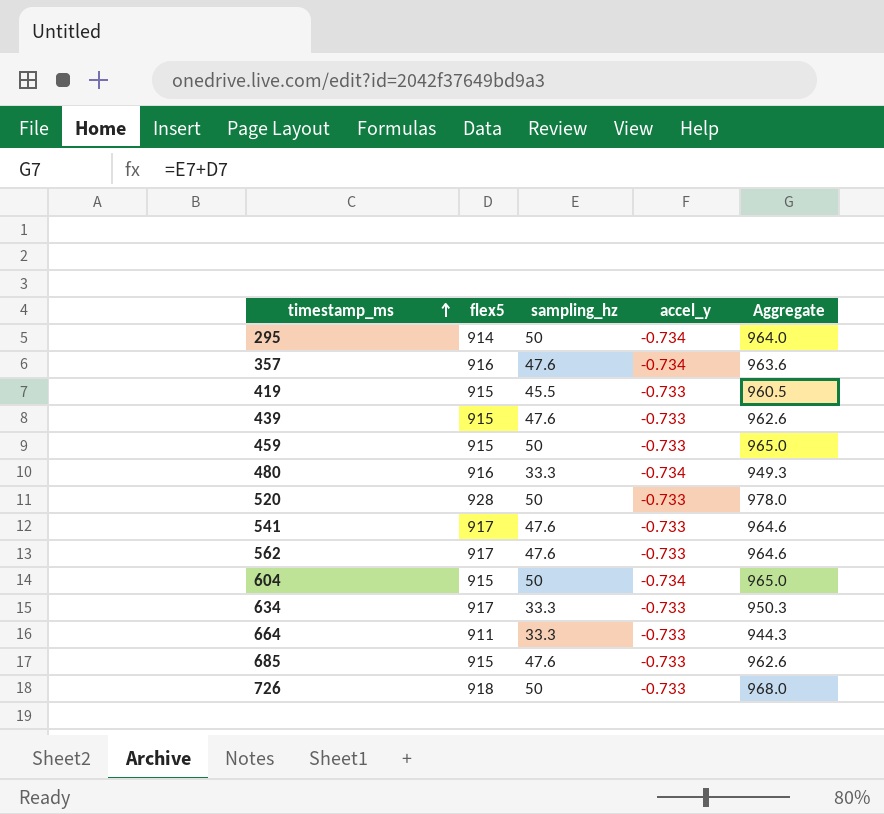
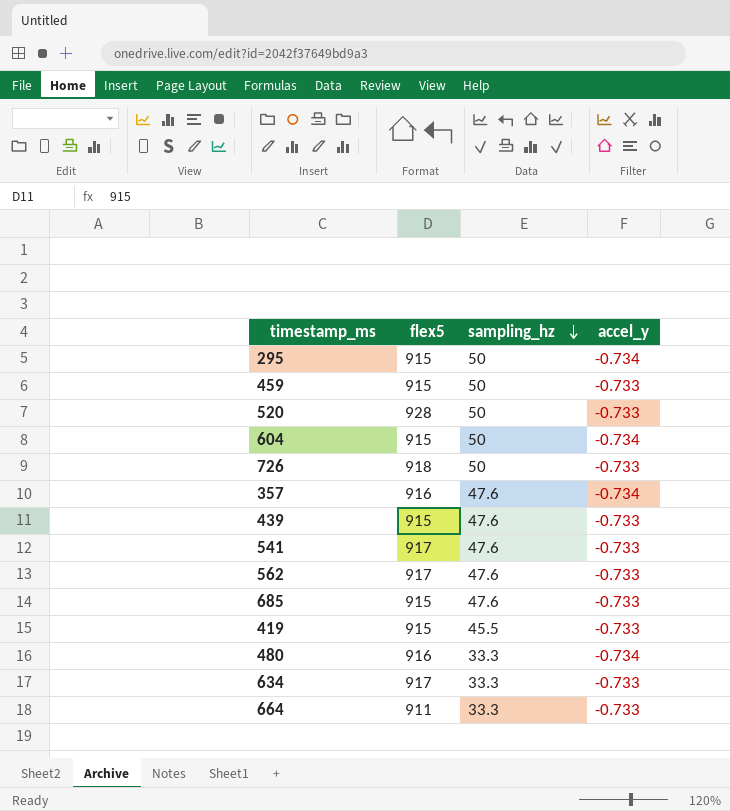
row order: timestamp_ms ascending -> sampling_hz descending
column Aggregate | formula: [flex5] + [sampling_hz] -> none
295 | flex5: 914 -> 915

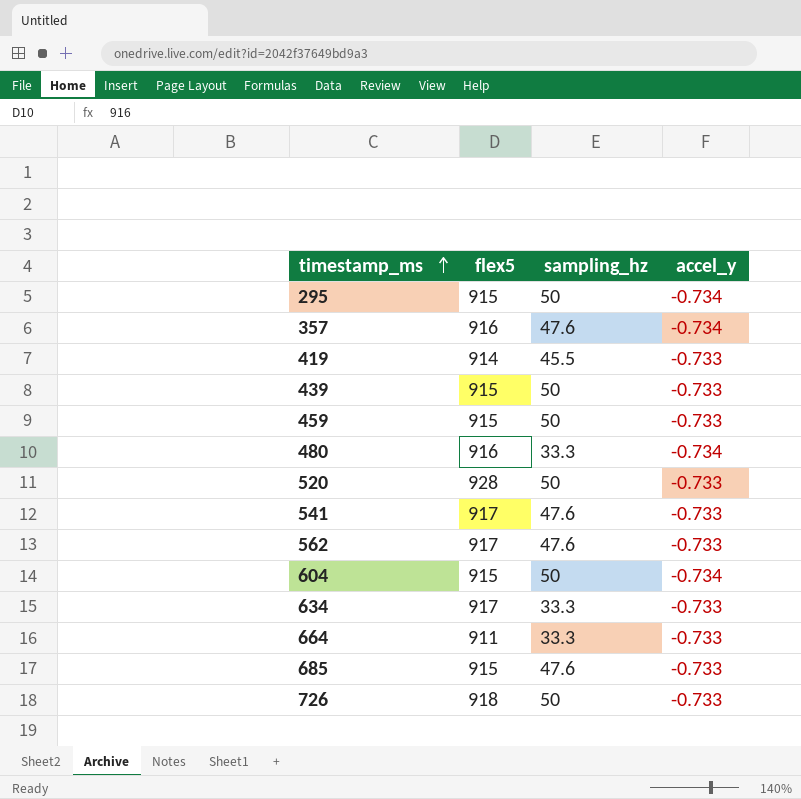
row order: sampling_hz descending -> timestamp_ms ascending
419 | flex5: 915 -> 914
439 | sampling_hz: 47.6 -> 50

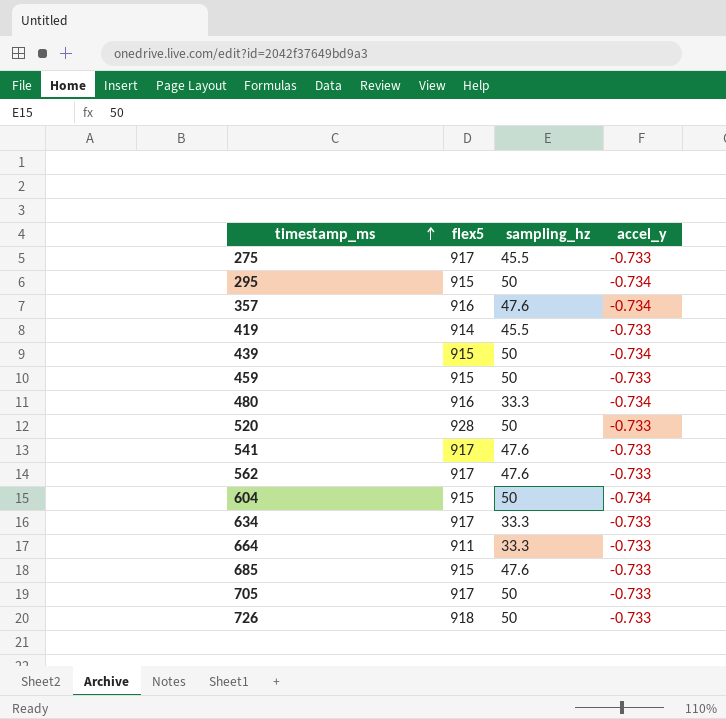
row 275: none -> 917 | 45.5 | -0.733
439 | accel_y: -0.733 -> -0.734
row 705: none -> 917 | 50 | -0.733

